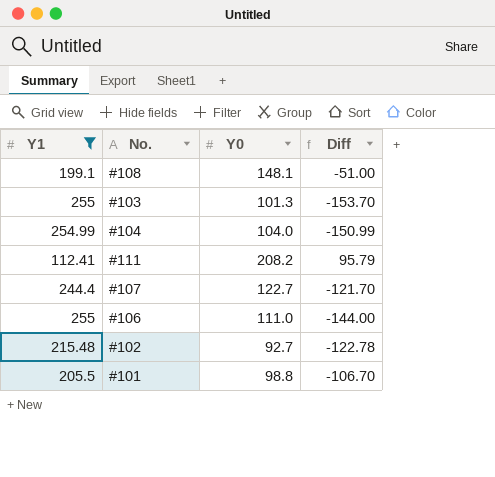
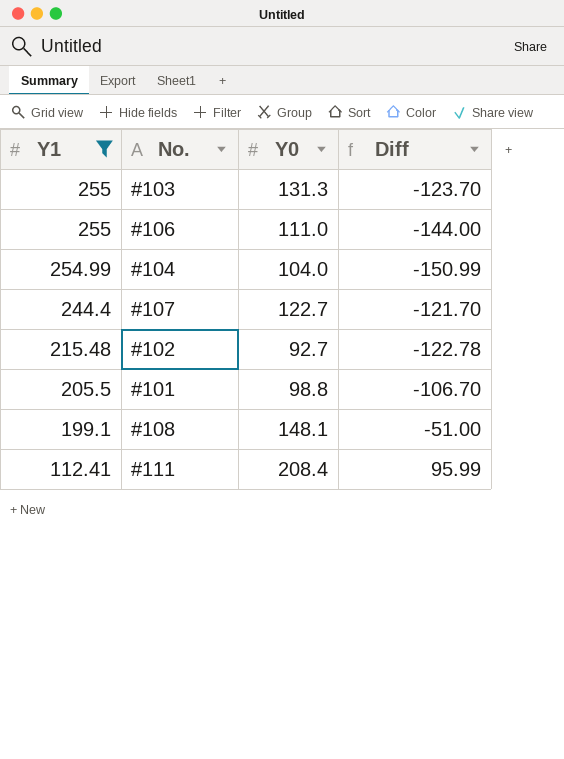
row order: none -> Y1 descending
#103 | Y0: 101.3 -> 131.3
#103 | Diff: -153.70 -> -123.70
#111 | Y0: 208.2 -> 208.4
#111 | Diff: 95.79 -> 95.99

